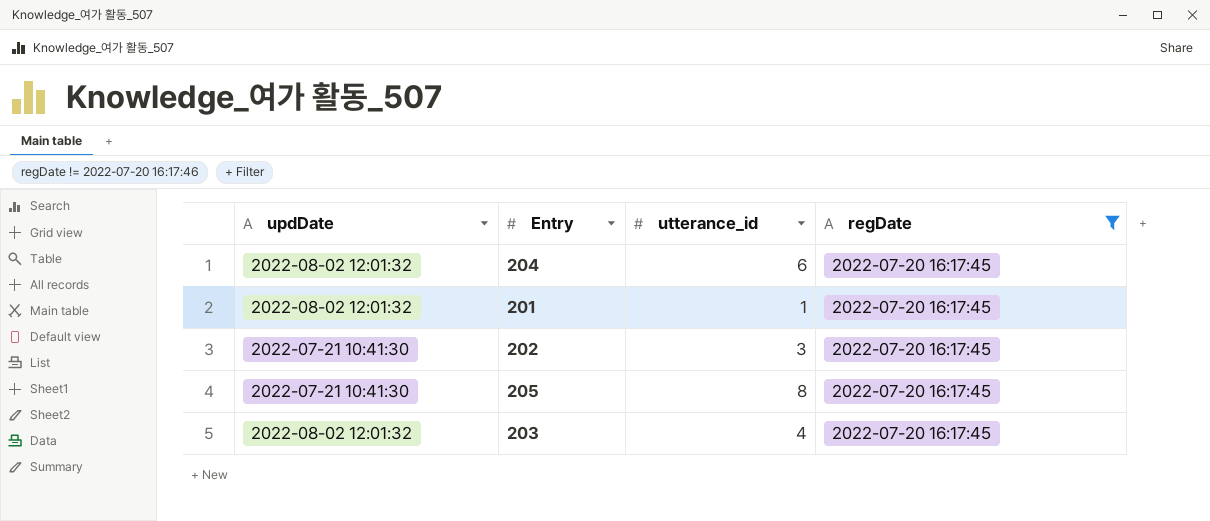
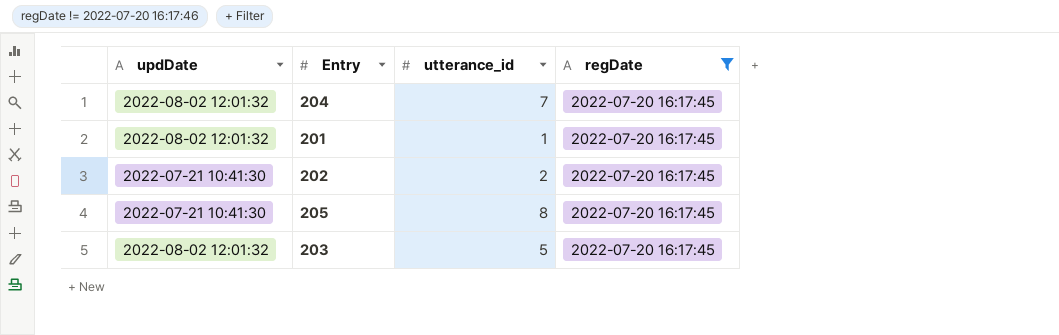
204 | utterance_id: 6 -> 7
202 | utterance_id: 3 -> 2
203 | utterance_id: 4 -> 5

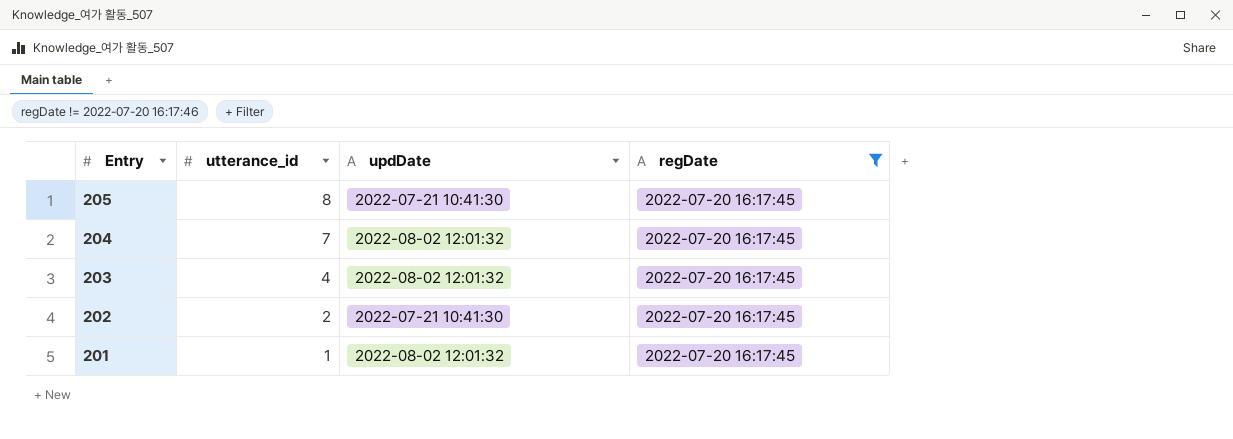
row order: none -> Entry descending
column updDate | position: 1 -> 3
203 | utterance_id: 5 -> 4

